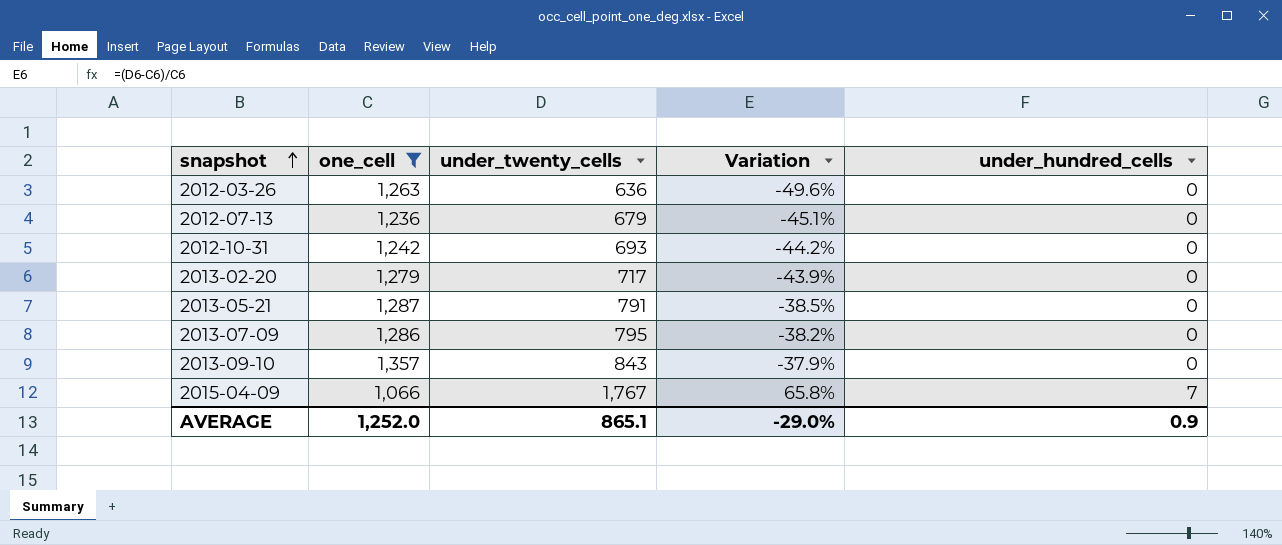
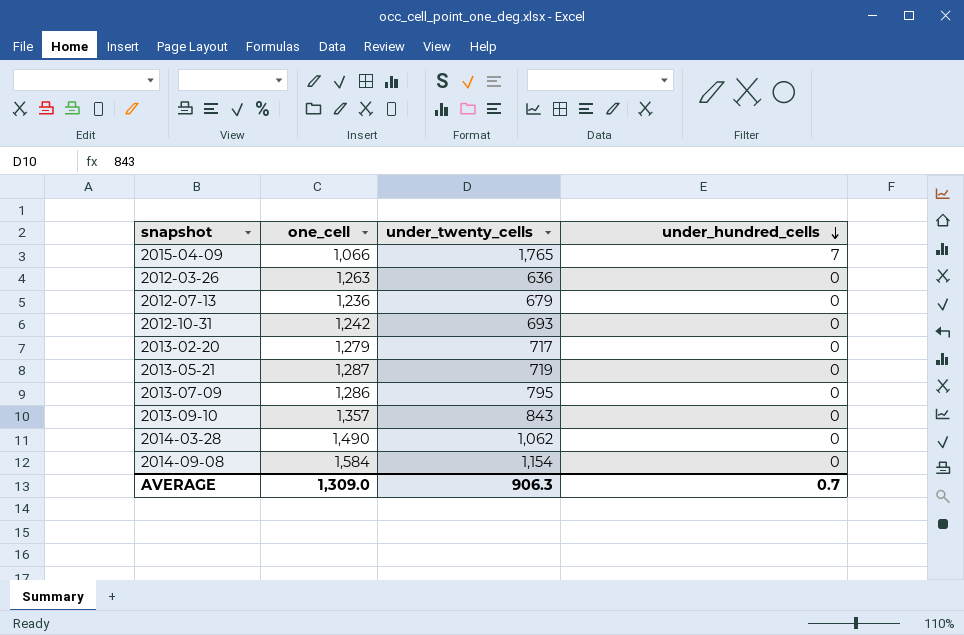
filter: one_cell <= 1,357 -> none
row order: snapshot ascending -> under_hundred_cells descending
column Variation | formula: ([under_twenty_cells] - [one_cell]) / [one_cell] -> none
2015-04-09 | under_twenty_cells: 1,767 -> 1,765
2013-05-21 | under_twenty_cells: 791 -> 719
AVERAGE | one_cell: 1,252.0 -> 1,309.0
AVERAGE | under_twenty_cells: 865.1 -> 906.3
AVERAGE | under_hundred_cells: 0.9 -> 0.7

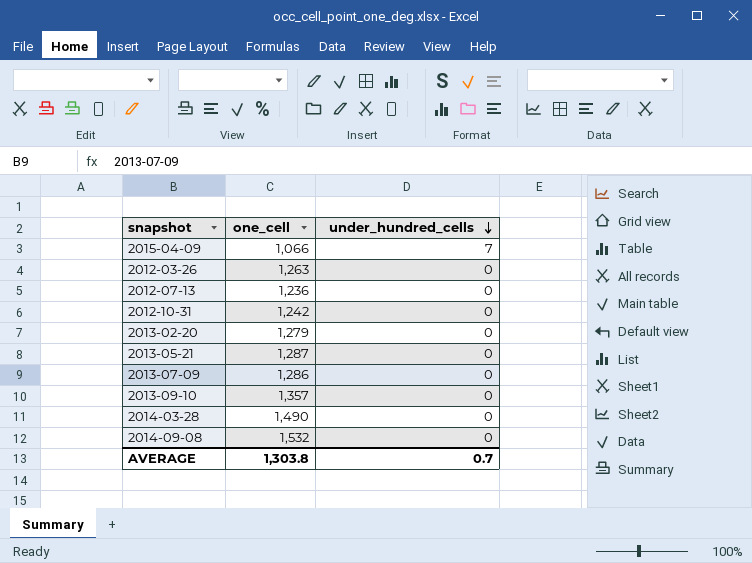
column under_twenty_cells | position: 3 -> none
2014-09-08 | one_cell: 1,584 -> 1,532
AVERAGE | one_cell: 1,309.0 -> 1,303.8

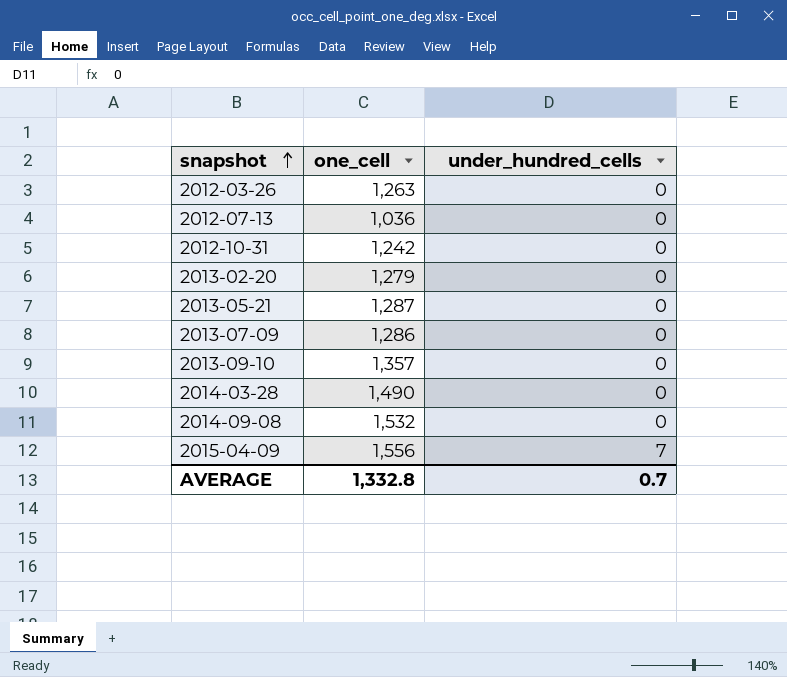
row order: under_hundred_cells descending -> snapshot ascending
2012-07-13 | one_cell: 1,236 -> 1,036
2015-04-09 | one_cell: 1,066 -> 1,556
AVERAGE | one_cell: 1,303.8 -> 1,332.8

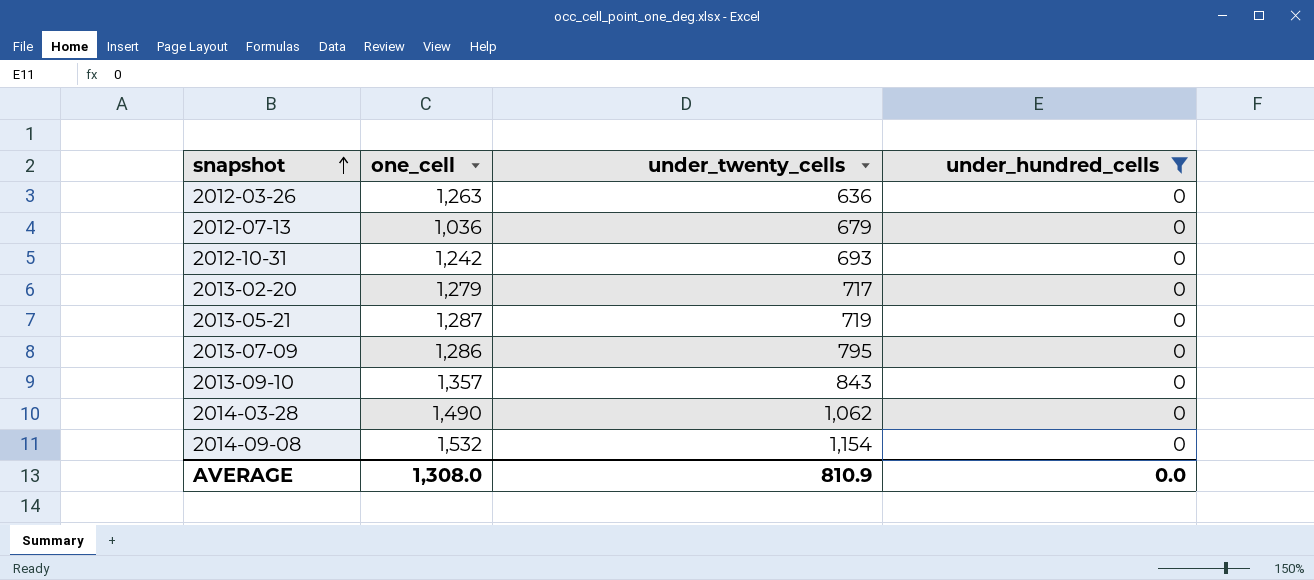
filter: none -> under_hundred_cells = 0
column under_twenty_cells | position: none -> 3
AVERAGE | one_cell: 1,332.8 -> 1,308.0
AVERAGE | under_hundred_cells: 0.7 -> 0.0

